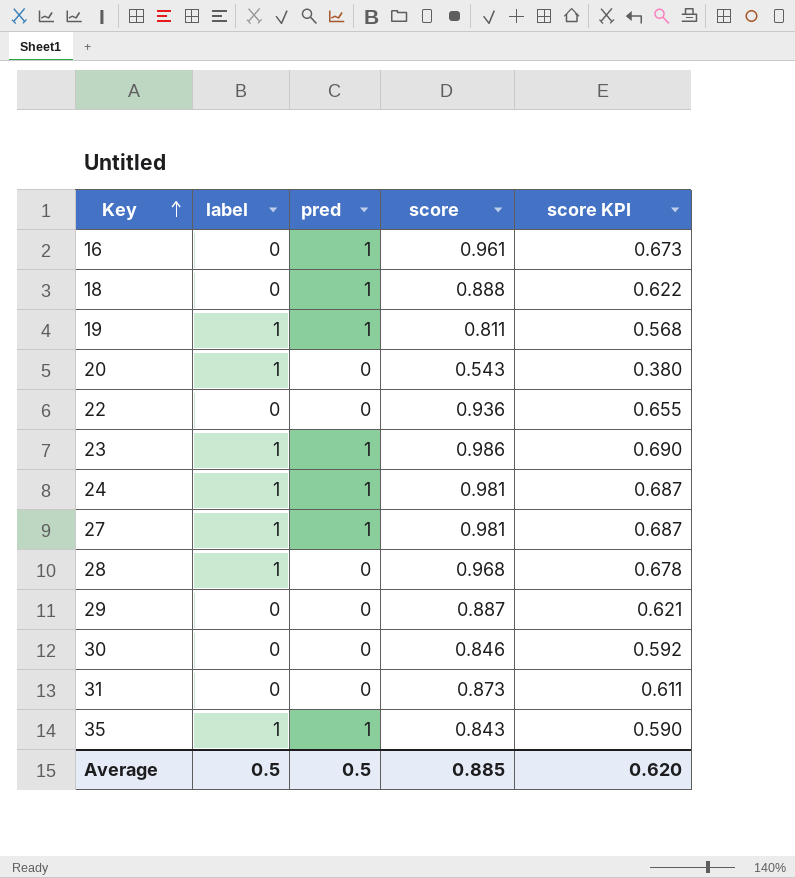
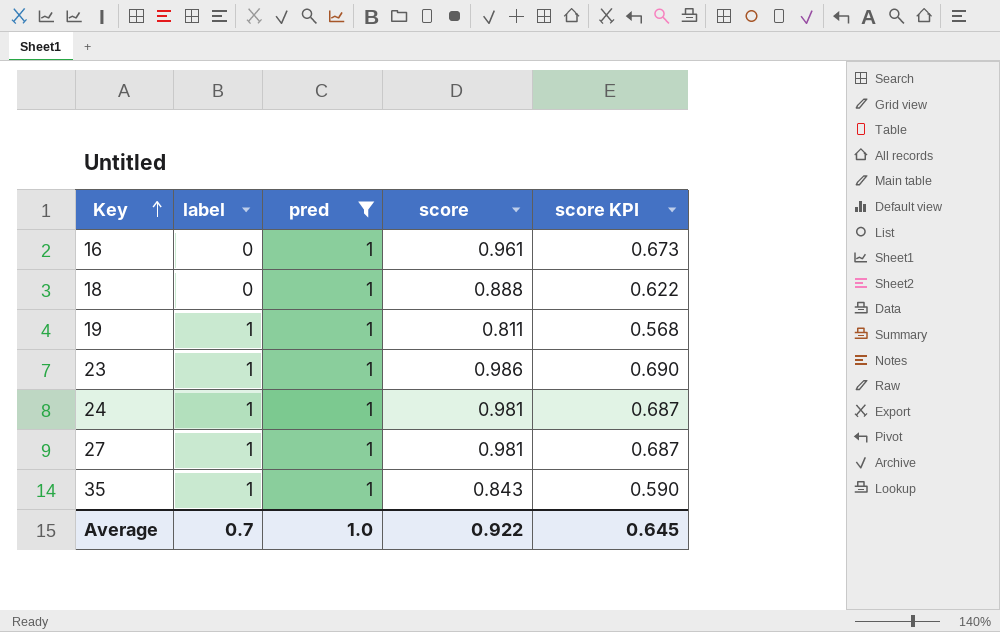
filter: none -> pred = 1
Average | label: 0.5 -> 0.7
Average | pred: 0.5 -> 1.0
Average | score: 0.885 -> 0.922
Average | score KPI: 0.620 -> 0.645

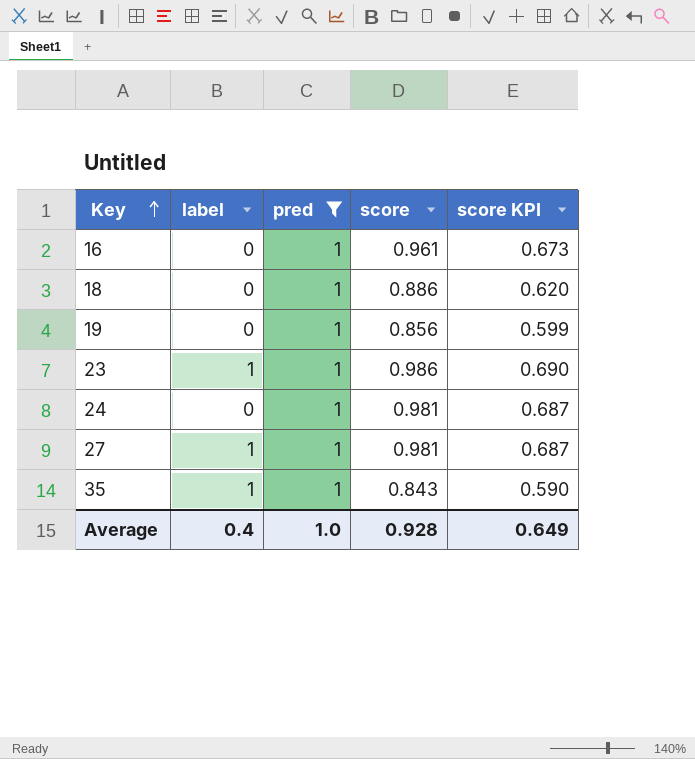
18 | score: 0.888 -> 0.886
18 | score KPI: 0.622 -> 0.620
19 | label: 1 -> 0
19 | score: 0.811 -> 0.856
19 | score KPI: 0.568 -> 0.599
24 | label: 1 -> 0
Average | label: 0.7 -> 0.4
Average | score: 0.922 -> 0.928
Average | score KPI: 0.645 -> 0.649

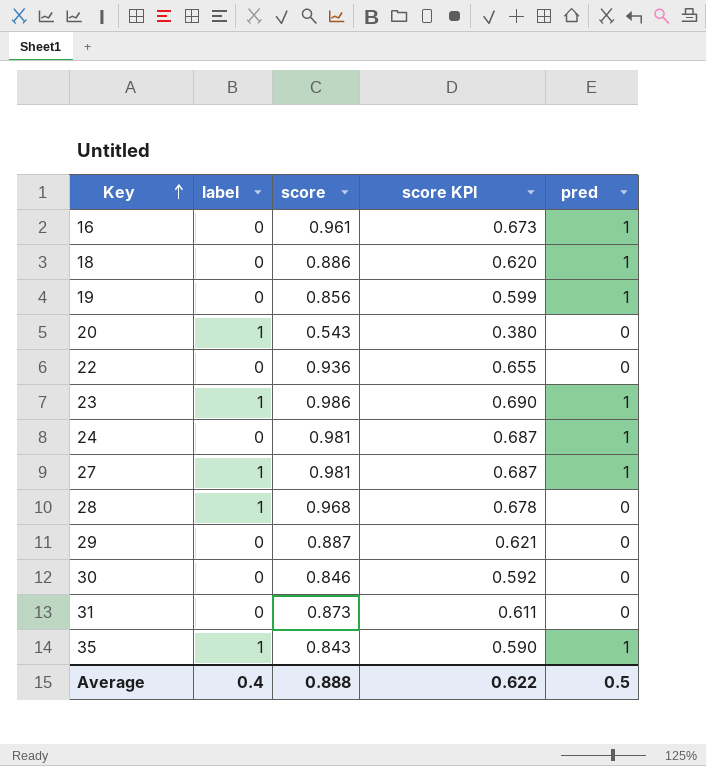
filter: pred = 1 -> none
column pred | position: 3 -> 5
Average | score: 0.928 -> 0.888
Average | score KPI: 0.649 -> 0.622
Average | pred: 1.0 -> 0.5

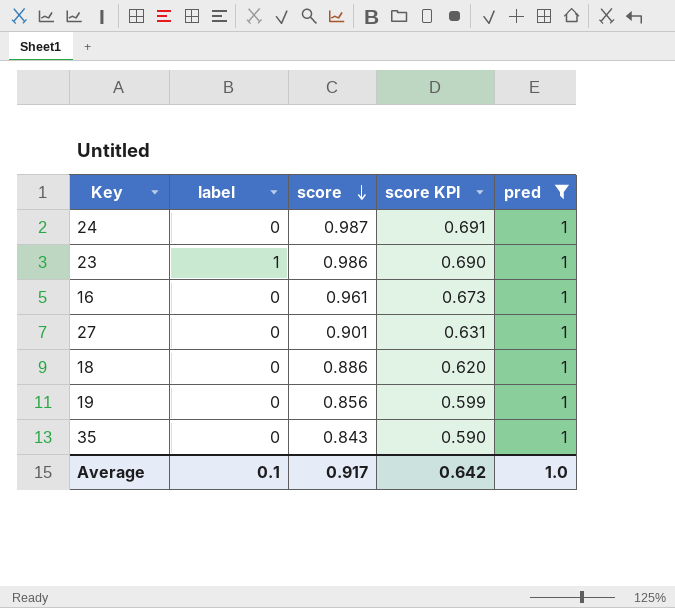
filter: none -> pred = 1
row order: Key ascending -> score descending
24 | score: 0.981 -> 0.987
24 | score KPI: 0.687 -> 0.691
27 | label: 1 -> 0
27 | score: 0.981 -> 0.901
27 | score KPI: 0.687 -> 0.631
35 | label: 1 -> 0
Average | label: 0.4 -> 0.1
Average | score: 0.888 -> 0.917
Average | score KPI: 0.622 -> 0.642
Average | pred: 0.5 -> 1.0

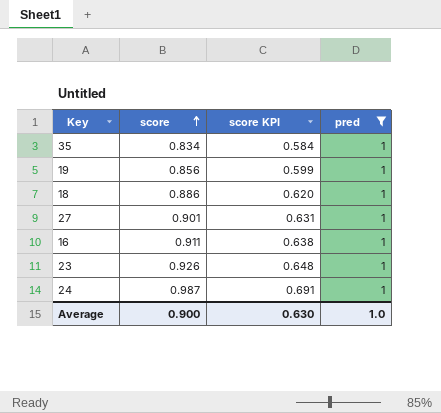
row order: score descending -> score ascending
column label | position: 2 -> none
35 | score: 0.843 -> 0.834
35 | score KPI: 0.590 -> 0.584
16 | score: 0.961 -> 0.911
16 | score KPI: 0.673 -> 0.638
23 | score: 0.986 -> 0.926
23 | score KPI: 0.690 -> 0.648
Average | score: 0.917 -> 0.900
Average | score KPI: 0.642 -> 0.630

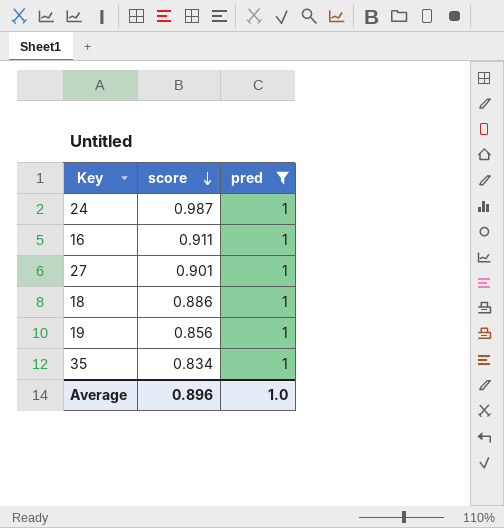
row order: score ascending -> score descending
column score KPI | formula: [score] * 0.7 -> none
row 23: 0.926 | 0.648 | 1 -> none
Average | score: 0.900 -> 0.896

